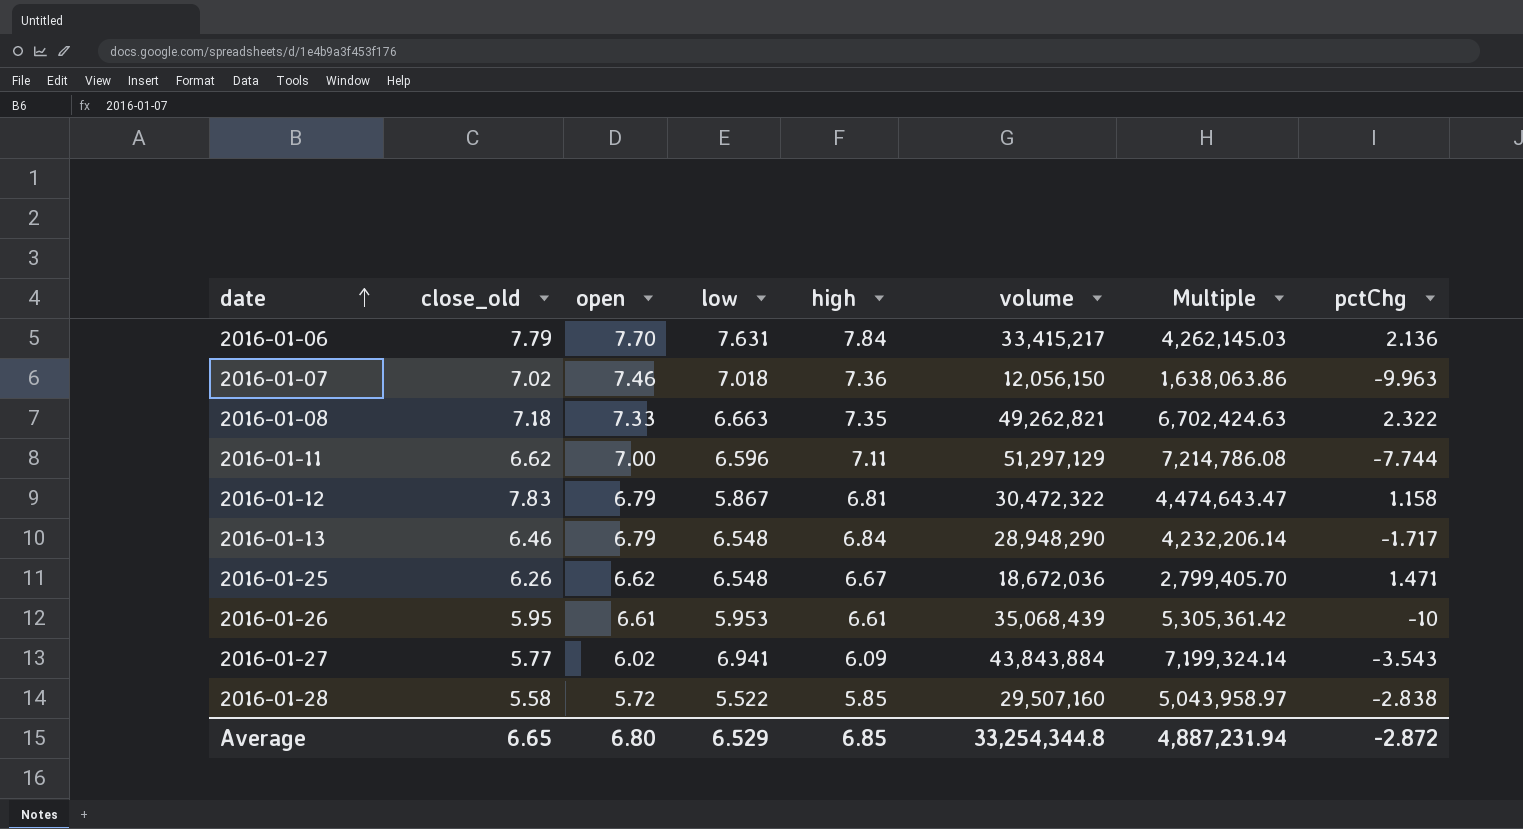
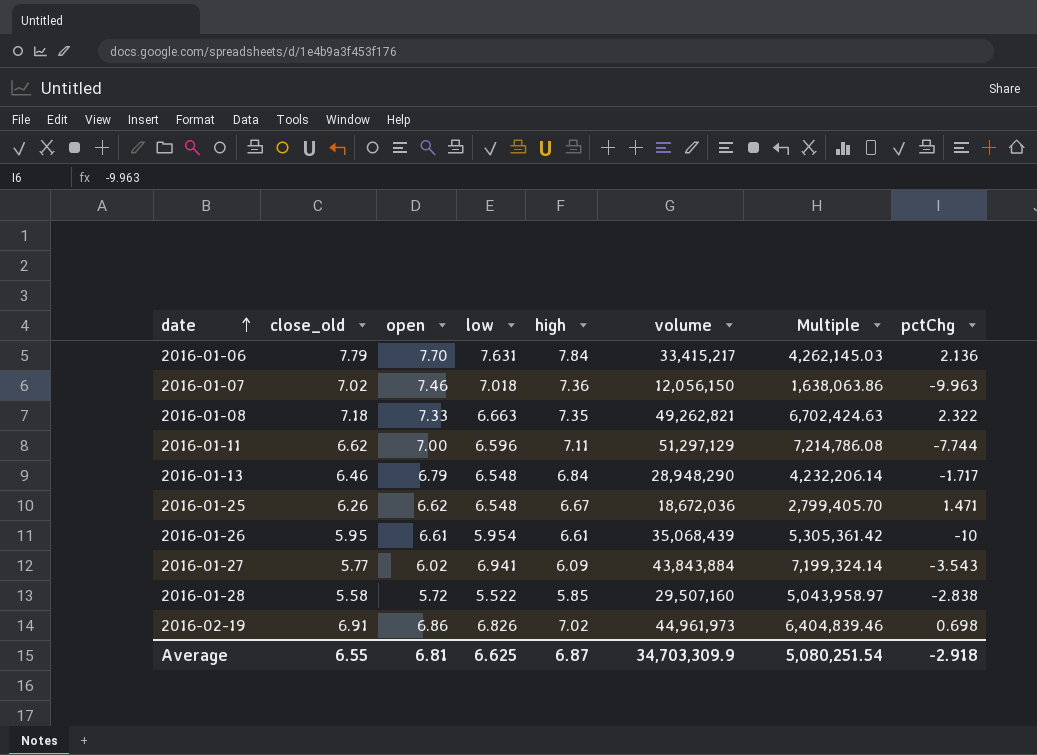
row 2016-01-12: 7.83 | 6.79 | 5.867 | 6.81 | 30,472,322 | 4,474,643.47 | 1.158 -> none
2016-01-26 | low: 5.953 -> 5.954
row 2016-02-19: none -> 6.91 | 6.86 | 6.826 | 7.02 | 44,961,973 | 6,404,839.46 | 0.698
Average | close_old: 6.65 -> 6.55
Average | open: 6.80 -> 6.81
Average | low: 6.529 -> 6.625
Average | high: 6.85 -> 6.87
Average | volume: 33,254,344.8 -> 34,703,309.9
Average | Multiple: 4,887,231.94 -> 5,080,251.54
Average | pctChg: -2.872 -> -2.918

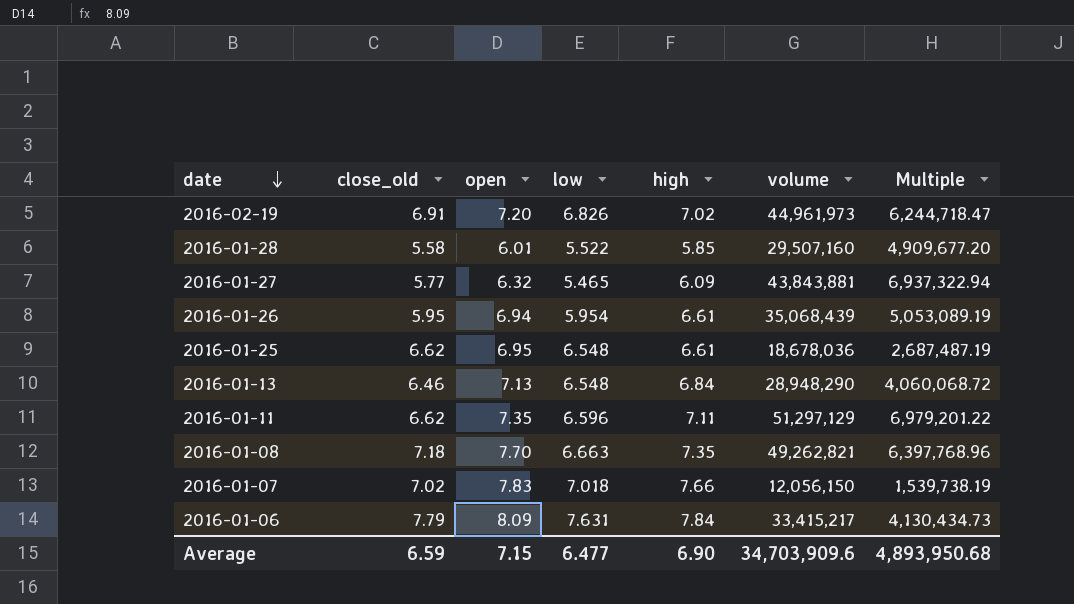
row order: date ascending -> date descending
column pctChg | position: 8 -> none
column Multiple | formula: [volume] / [high] -> [volume] / [open]
2016-02-19 | open: 6.86 -> 7.20
2016-01-28 | open: 5.72 -> 6.01
2016-01-27 | open: 6.02 -> 6.32
2016-01-27 | low: 6.941 -> 5.465
2016-01-27 | volume: 43,843,884 -> 43,843,881
2016-01-26 | open: 6.61 -> 6.94
2016-01-25 | close_old: 6.26 -> 6.62
2016-01-25 | open: 6.62 -> 6.95
2016-01-25 | high: 6.67 -> 6.61
2016-01-25 | volume: 18,672,036 -> 18,678,036
2016-01-13 | open: 6.79 -> 7.13
2016-01-11 | open: 7.00 -> 7.35
2016-01-08 | open: 7.33 -> 7.70
2016-01-07 | open: 7.46 -> 7.83
2016-01-07 | high: 7.36 -> 7.66
2016-01-06 | open: 7.70 -> 8.09
Average | close_old: 6.55 -> 6.59
Average | open: 6.81 -> 7.15
Average | low: 6.625 -> 6.477
Average | high: 6.87 -> 6.90
Average | volume: 34,703,309.9 -> 34,703,909.6
Average | Multiple: 5,080,251.54 -> 4,893,950.68

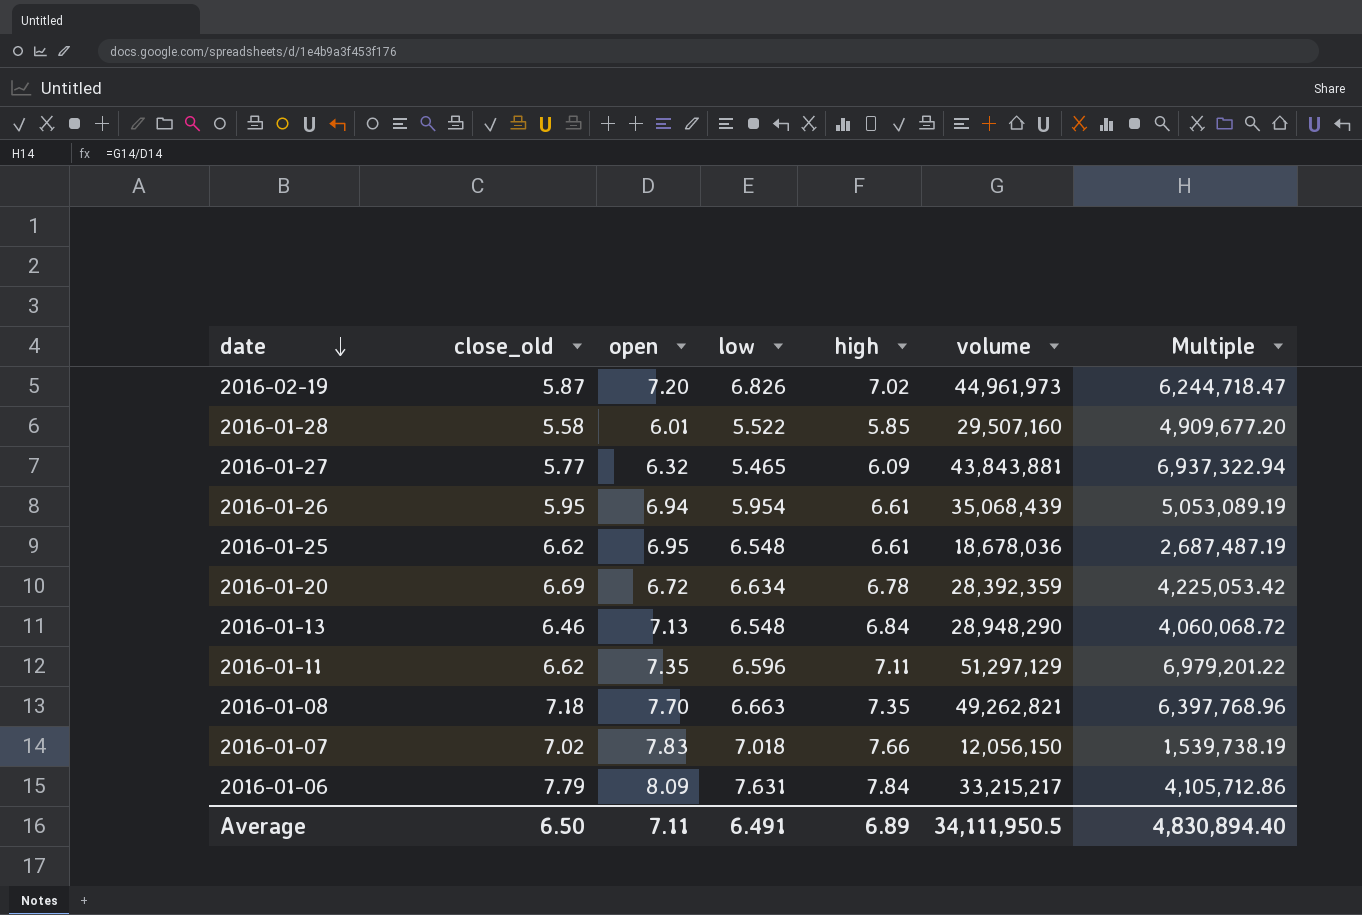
2016-02-19 | close_old: 6.91 -> 5.87
row 2016-01-20: none -> 6.69 | 6.72 | 6.634 | 6.78 | 28,392,359 | 4,225,053.42
2016-01-06 | volume: 33,415,217 -> 33,215,217
2016-01-06 | Multiple: 4,130,434.73 -> 4,105,712.86
Average | close_old: 6.59 -> 6.50
Average | open: 7.15 -> 7.11
Average | low: 6.477 -> 6.491
Average | high: 6.90 -> 6.89
Average | volume: 34,703,909.6 -> 34,111,950.5
Average | Multiple: 4,893,950.68 -> 4,830,894.40

